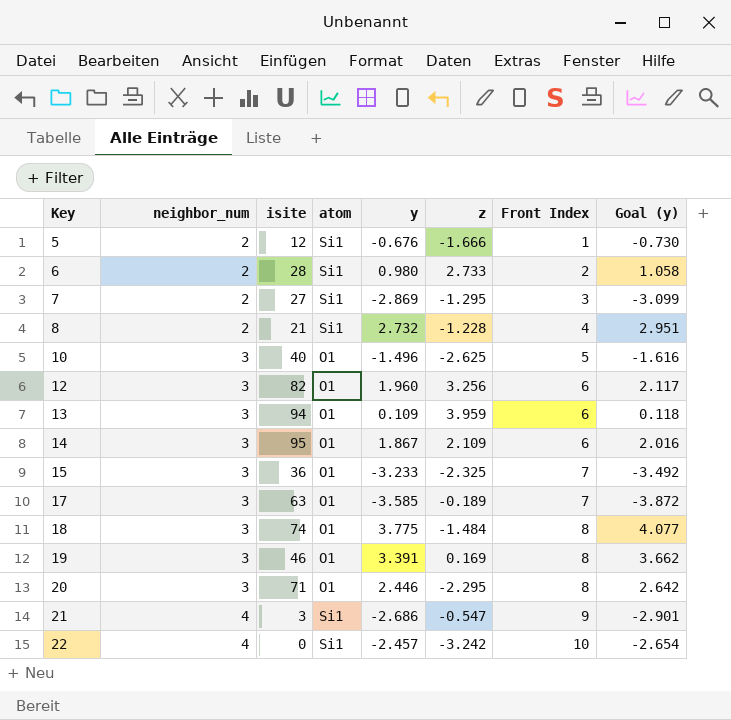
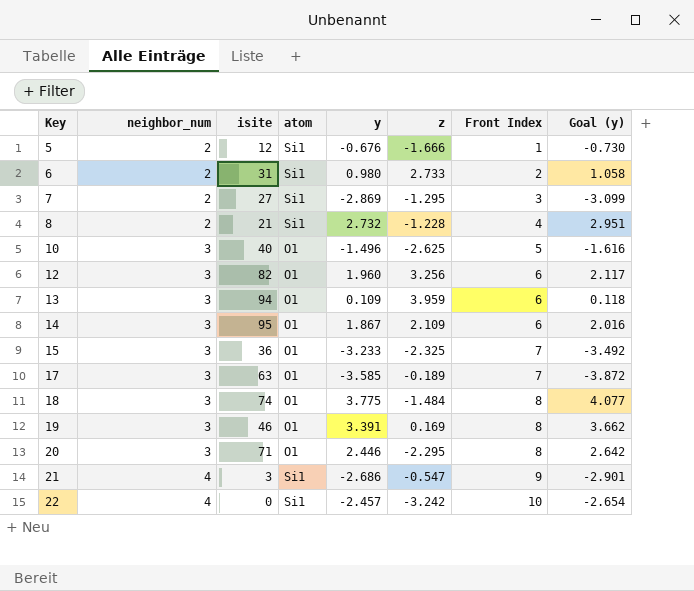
6 | isite: 28 -> 31

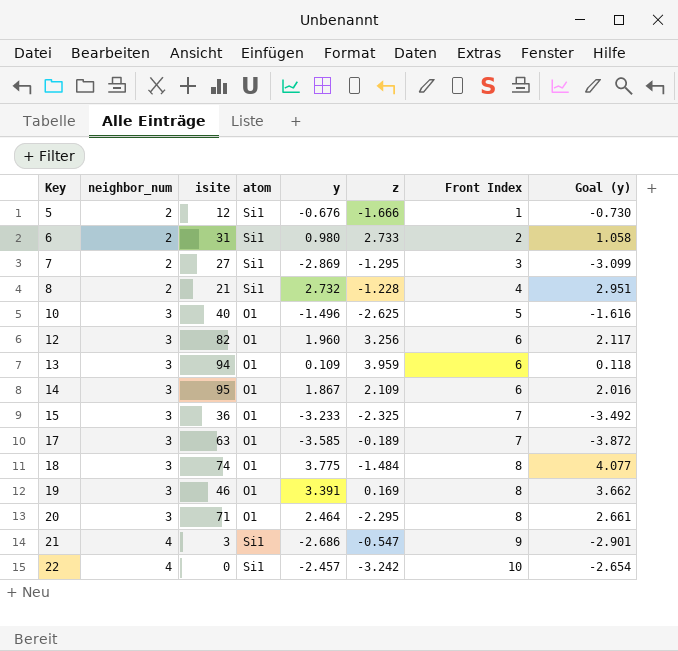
20 | y: 2.446 -> 2.464
20 | Goal (y): 2.642 -> 2.661

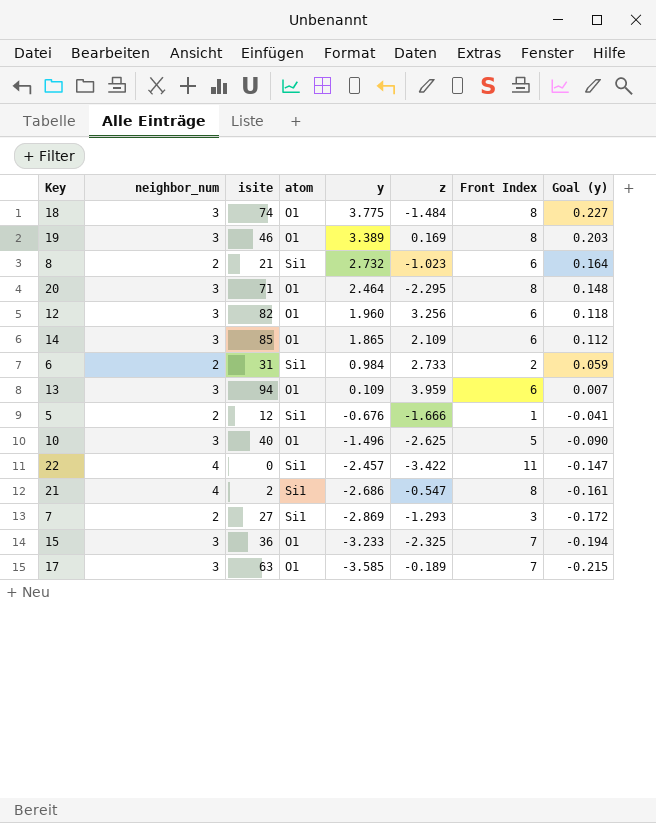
row order: Key ascending -> y descending
column Goal (y) | formula: [y] * 1.08 -> [y] * 0.06
19 | y: 3.391 -> 3.389
8 | z: -1.228 -> -1.023
8 | Front Index: 4 -> 6
14 | isite: 95 -> 85
14 | y: 1.867 -> 1.865
6 | y: 0.980 -> 0.984
22 | z: -3.242 -> -3.422
22 | Front Index: 10 -> 11
21 | isite: 3 -> 2
21 | Front Index: 9 -> 8
7 | z: -1.295 -> -1.293

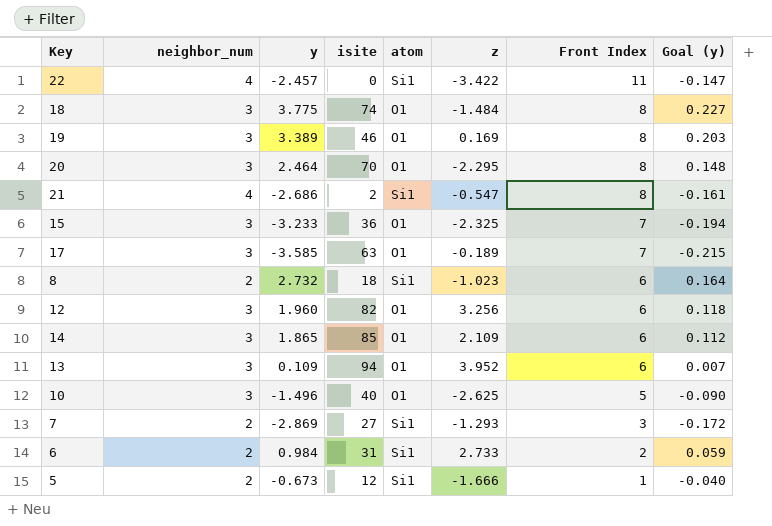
row order: y descending -> Front Index descending
column y | position: 5 -> 3
20 | isite: 71 -> 70
8 | isite: 21 -> 18
13 | z: 3.959 -> 3.952
5 | y: -0.676 -> -0.673
5 | Goal (y): -0.041 -> -0.040

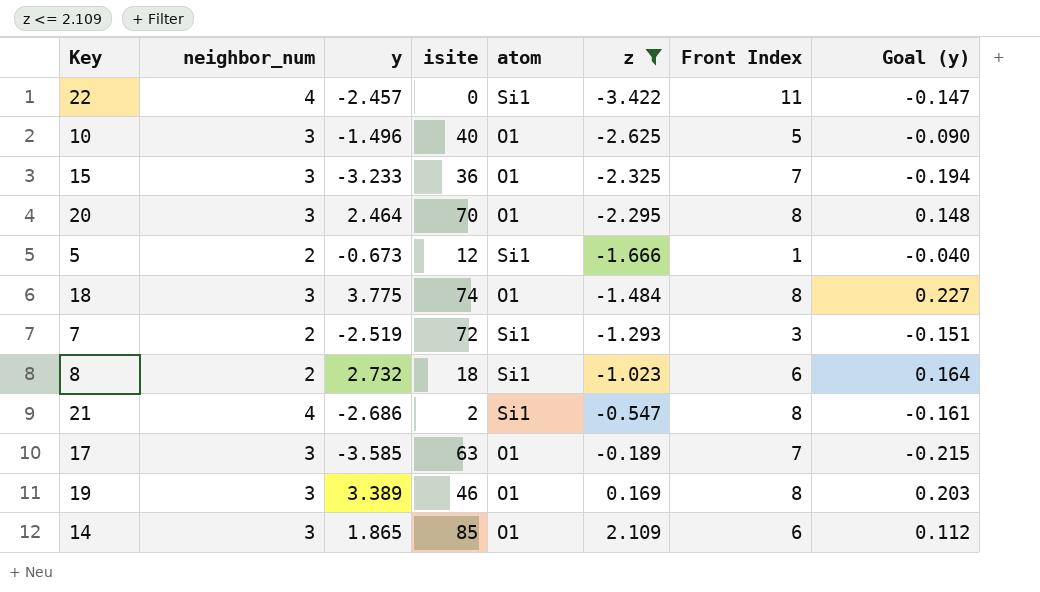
filter: none -> z <= 2.109
row order: Front Index descending -> z ascending
7 | y: -2.869 -> -2.519
7 | isite: 27 -> 72
7 | Goal (y): -0.172 -> -0.151

